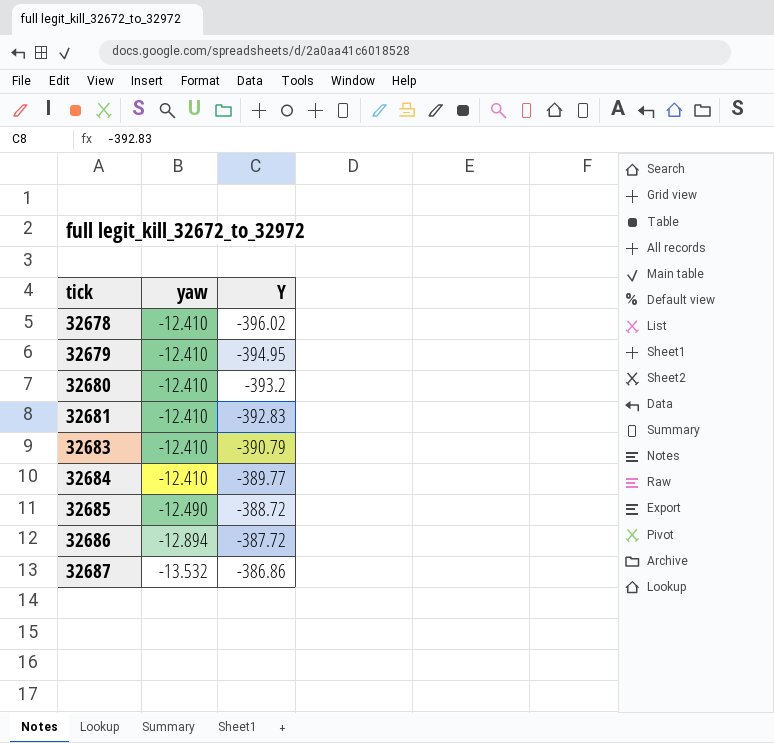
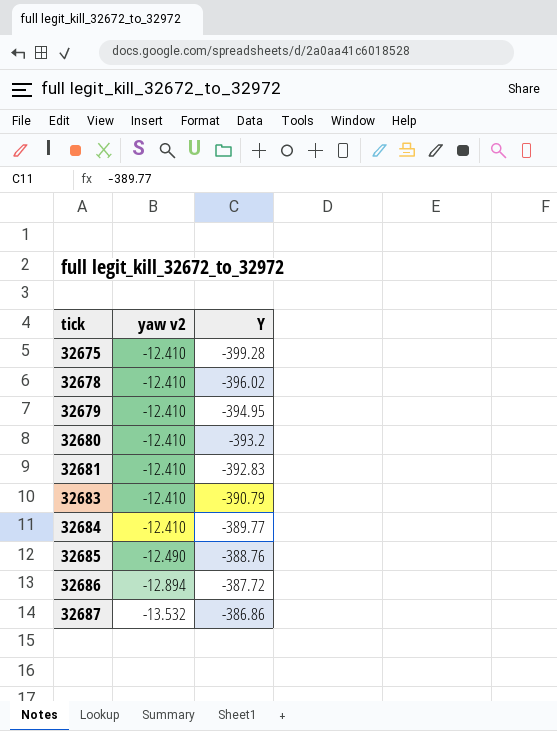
column name: yaw -> yaw v2
row 32675: none -> -12.410 | -399.28
32685 | Y: -388.72 -> -388.76

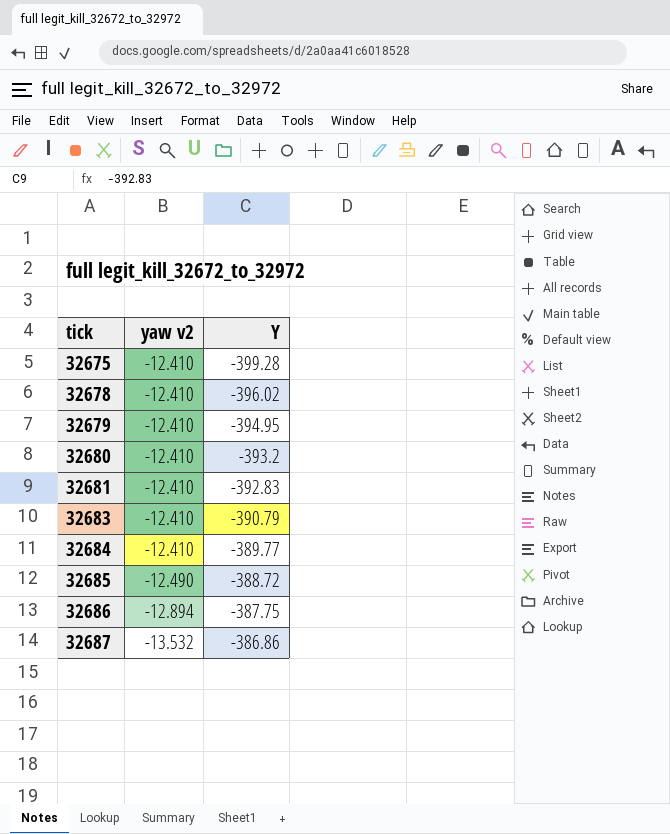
32685 | Y: -388.76 -> -388.72
32686 | Y: -387.72 -> -387.75

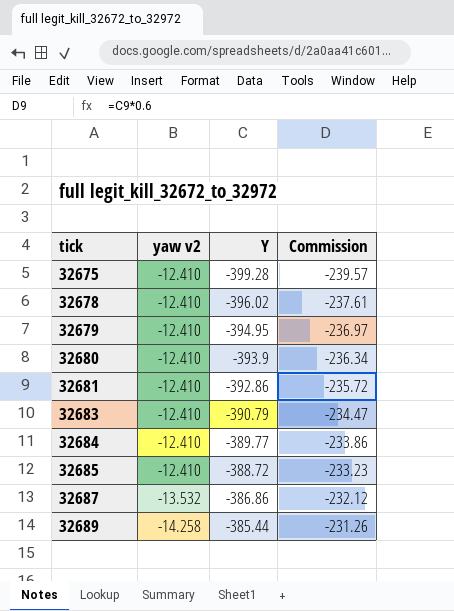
column Commission | formula: none -> [Y] * 0.6
row 32686: -12.894 | -387.75 -> none
32680 | Y: -393.2 -> -393.9
32681 | Y: -392.83 -> -392.86
32685 | yaw v2: -12.490 -> -12.410
row 32689: none -> -14.258 | -385.44 | -231.26

